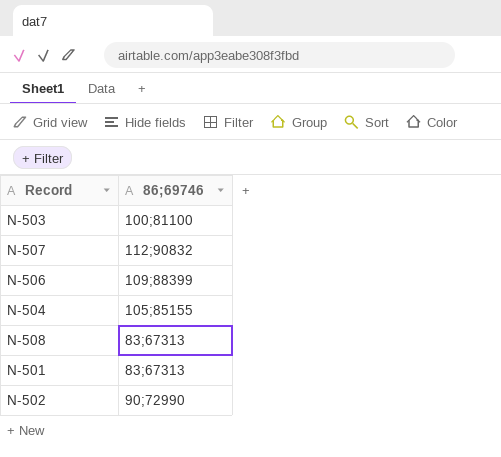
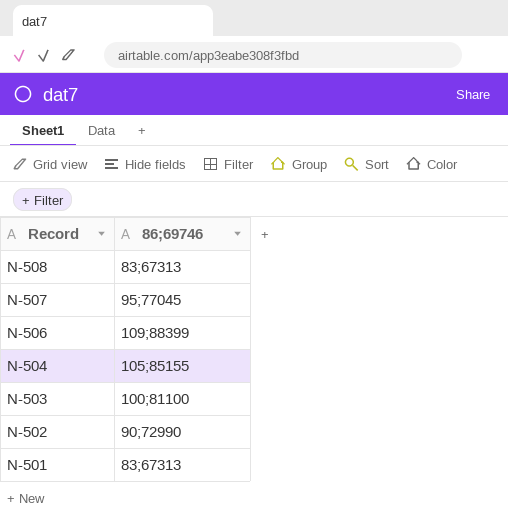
row order: none -> Record descending
N-507 | 86;69746: 112;90832 -> 95;77045

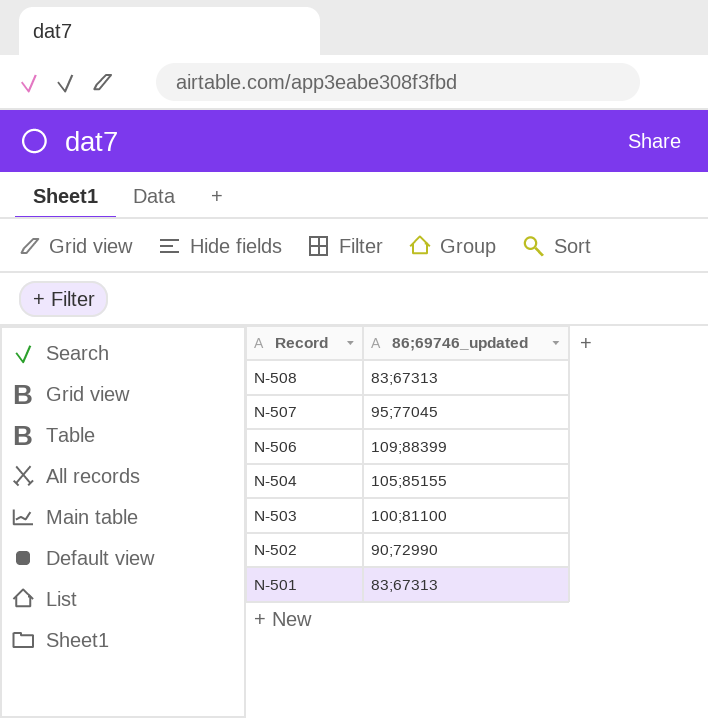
column name: 86;69746 -> 86;69746_updated

